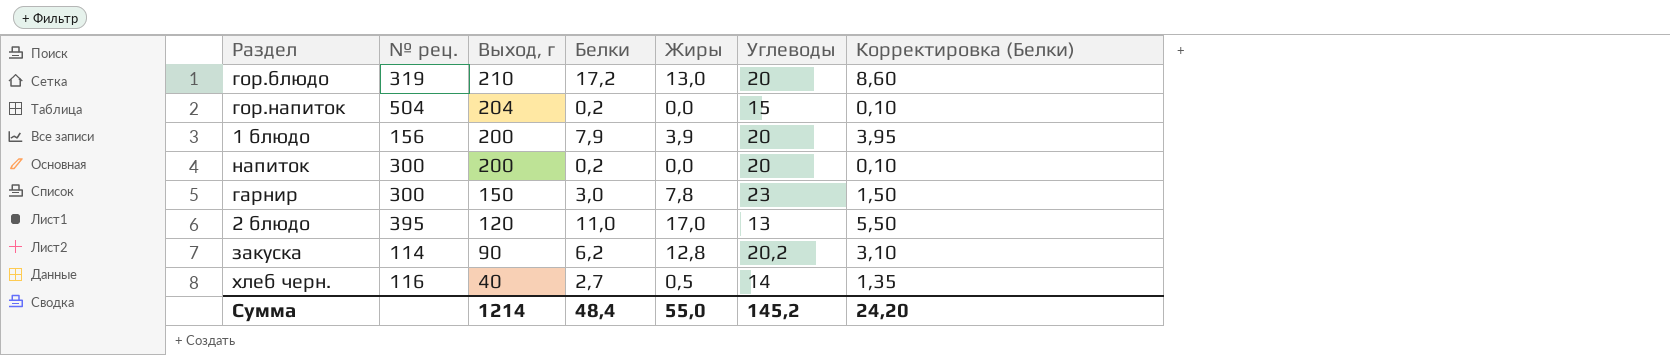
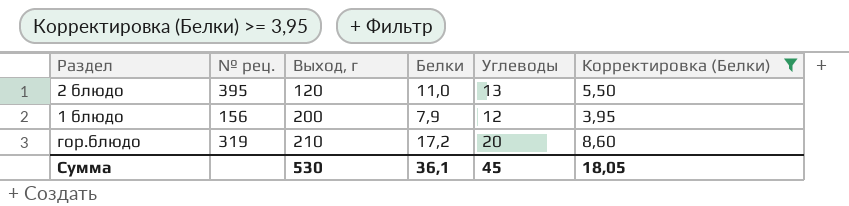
filter: none -> Корректировка (Белки) >= 3,95
row order: Выход, г descending -> Выход, г ascending
column Жиры | position: 5 -> none
1 блюдо | Углеводы: 20 -> 12
Сумма | Выход, г: 1214 -> 530
Сумма | Белки: 48,4 -> 36,1
Сумма | Углеводы: 145,2 -> 45
Сумма | Корректировка (Белки): 24,20 -> 18,05

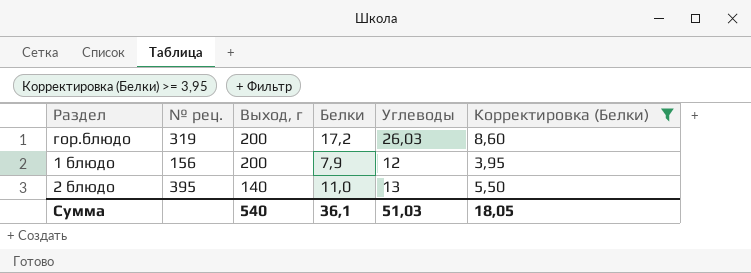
row order: Выход, г ascending -> Выход, г descending
гор.блюдо | Выход, г: 210 -> 200
гор.блюдо | Углеводы: 20 -> 26,03
2 блюдо | Выход, г: 120 -> 140
Сумма | Выход, г: 530 -> 540
Сумма | Углеводы: 45 -> 51,03

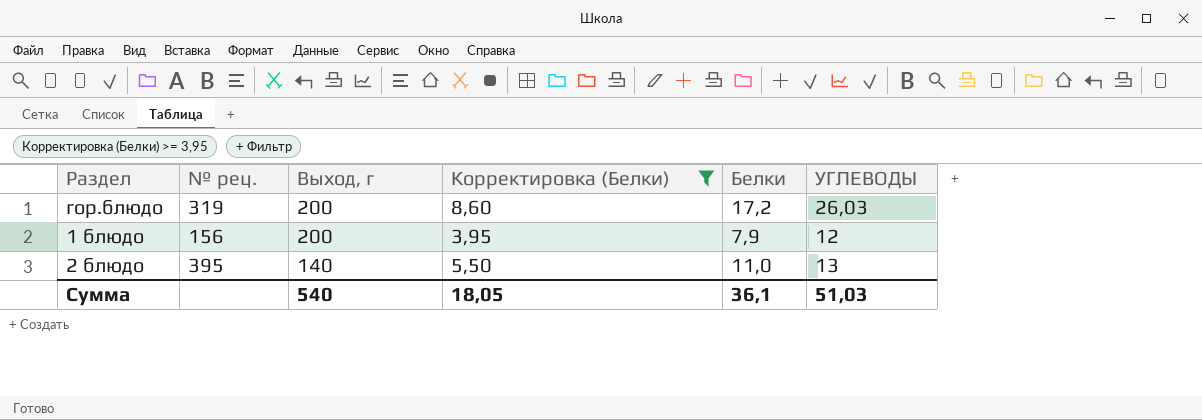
column Корректировка (Белки) | position: 6 -> 4
column name: Углеводы -> УГЛЕВОДЫ

